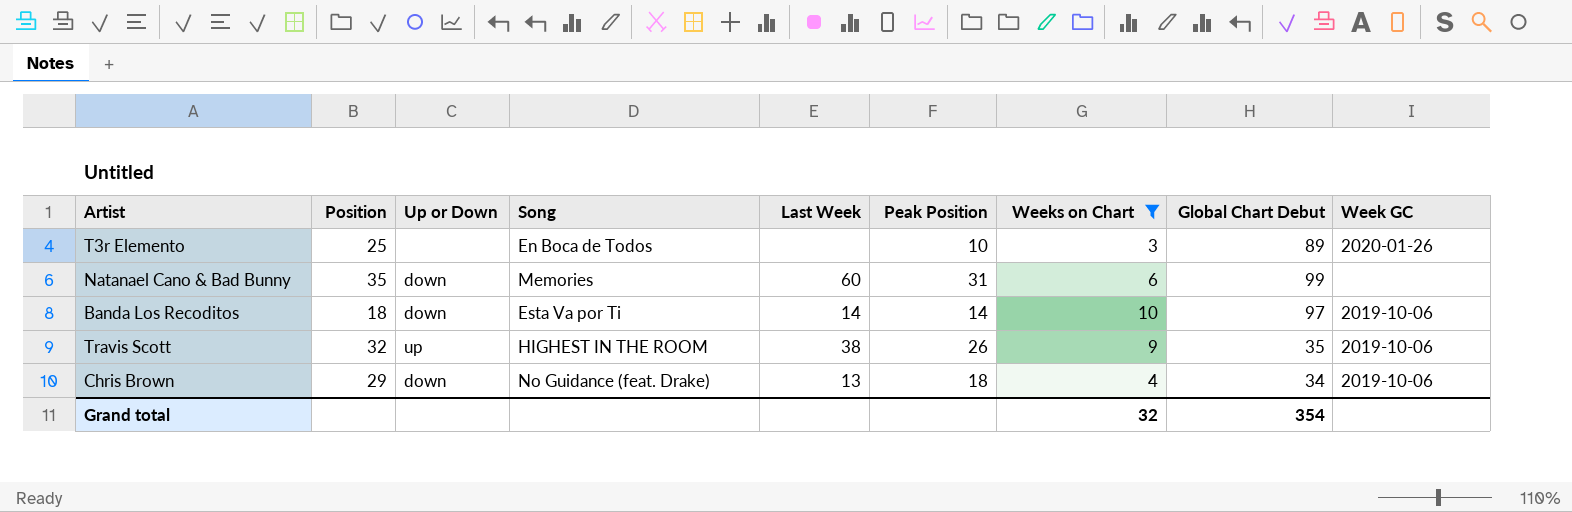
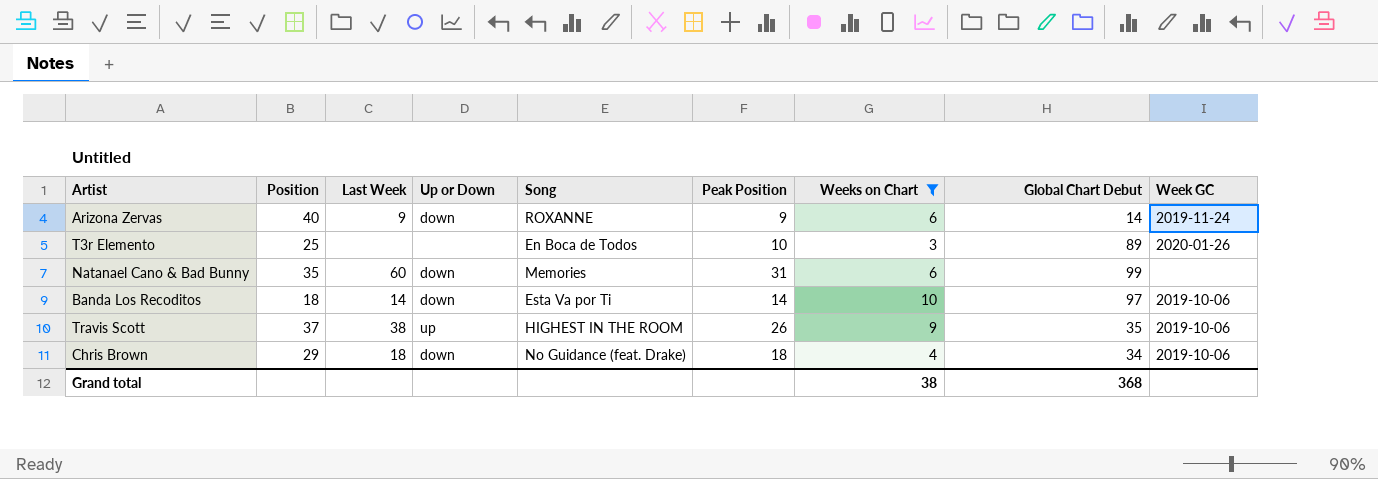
column Last Week | position: 5 -> 3
row Arizona Zervas: none -> 40 | 9 | down | ROXANNE | 9 | 6 | 14 | 2019-11-24
Travis Scott | Position: 32 -> 37
Chris Brown | Last Week: 13 -> 18
Grand total | Weeks on Chart: 32 -> 38
Grand total | Global Chart Debut: 354 -> 368

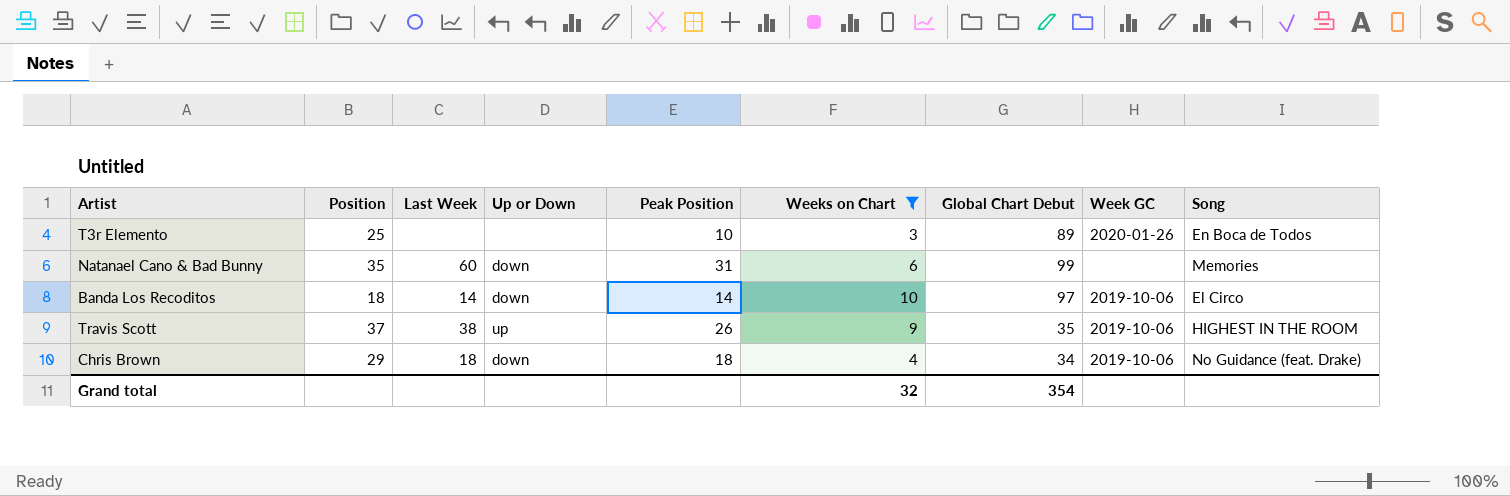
column Song | position: 5 -> 9
row Arizona Zervas: 40 | 9 | down | ROXANNE | 9 | 6 | 14 | 2019-11-24 -> none
Banda Los Recoditos | Song: Esta Va por Ti -> El Circo
Grand total | Weeks on Chart: 38 -> 32
Grand total | Global Chart Debut: 368 -> 354

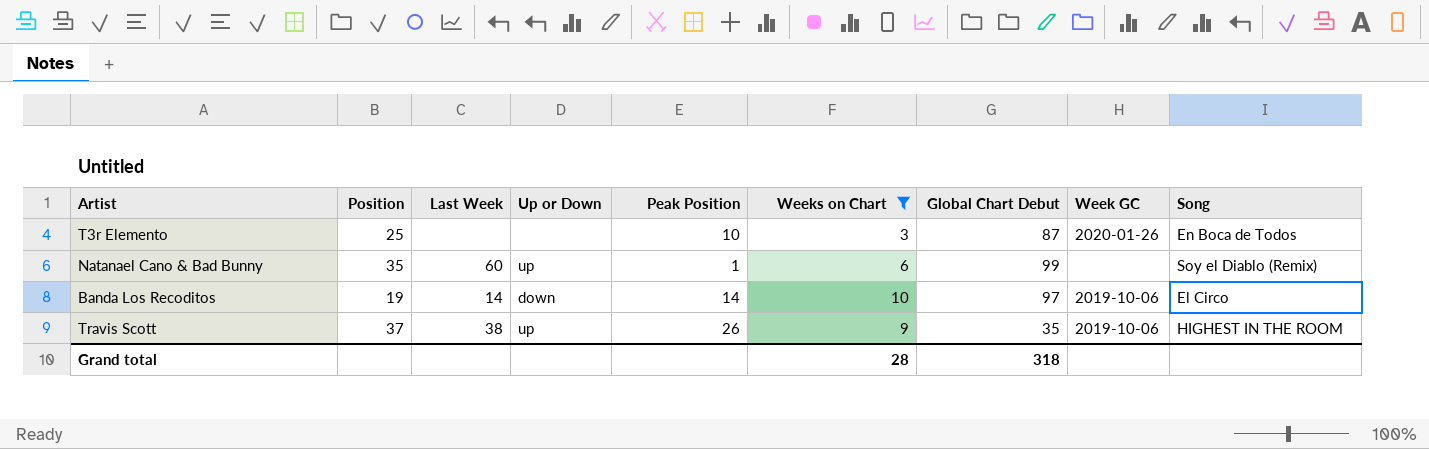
row Chris Brown: 29 | 18 | down | 18 | 4 | 34 | 2019-10-06 | No Guidance (feat. Drake) -> none
T3r Elemento | Global Chart Debut: 89 -> 87
Natanael Cano & Bad Bunny | Up or Down: down -> up
Natanael Cano & Bad Bunny | Peak Position: 31 -> 1
Natanael Cano & Bad Bunny | Song: Memories -> Soy el Diablo (Remix)
Banda Los Recoditos | Position: 18 -> 19
Grand total | Weeks on Chart: 32 -> 28
Grand total | Global Chart Debut: 354 -> 318

